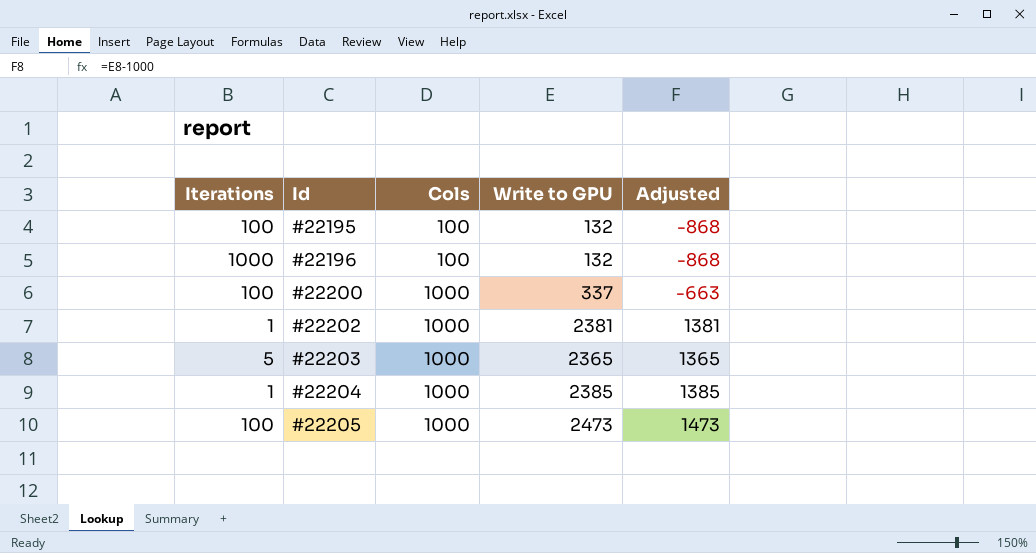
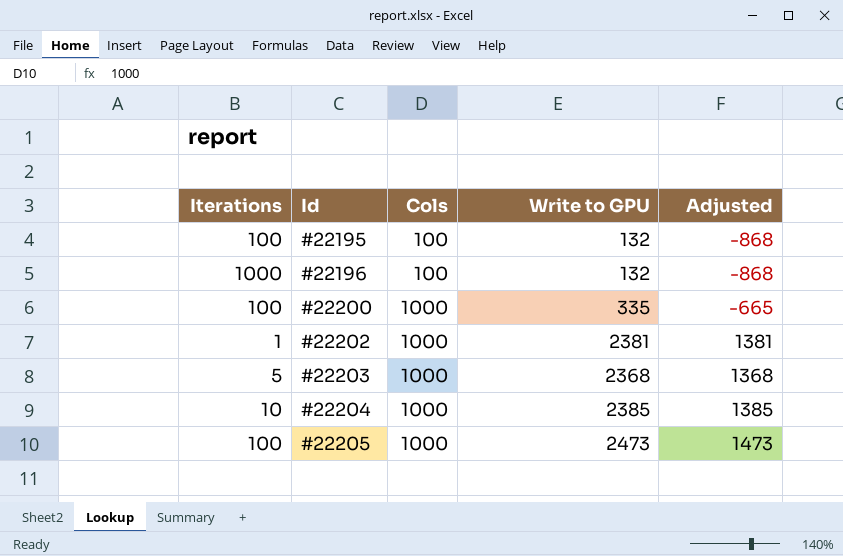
#22200 | Write to GPU: 337 -> 335
#22200 | Adjusted: -663 -> -665
#22203 | Write to GPU: 2365 -> 2368
#22203 | Adjusted: 1365 -> 1368
#22204 | Iterations: 1 -> 10

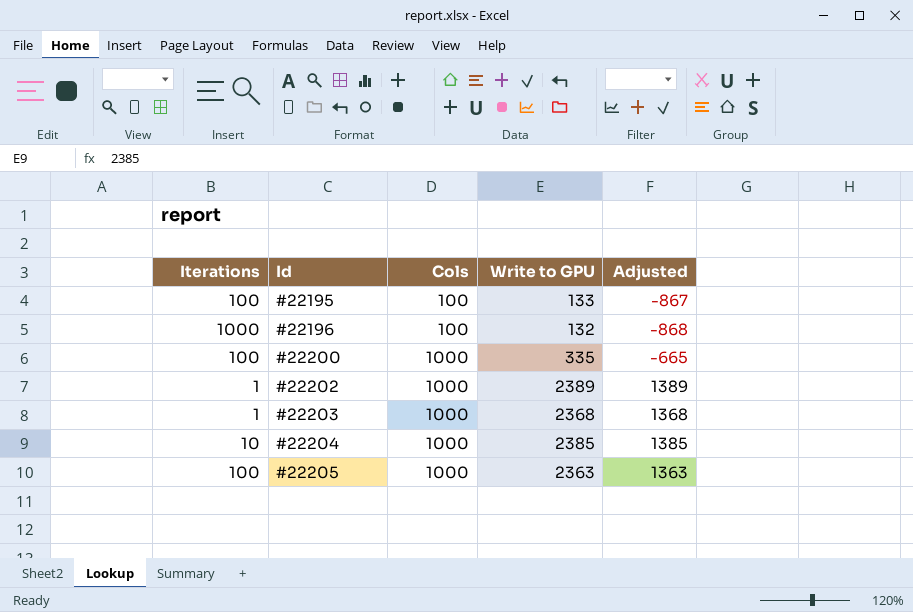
#22195 | Write to GPU: 132 -> 133
#22195 | Adjusted: -868 -> -867
#22202 | Write to GPU: 2381 -> 2389
#22202 | Adjusted: 1381 -> 1389
#22203 | Iterations: 5 -> 1
#22205 | Write to GPU: 2473 -> 2363
#22205 | Adjusted: 1473 -> 1363

